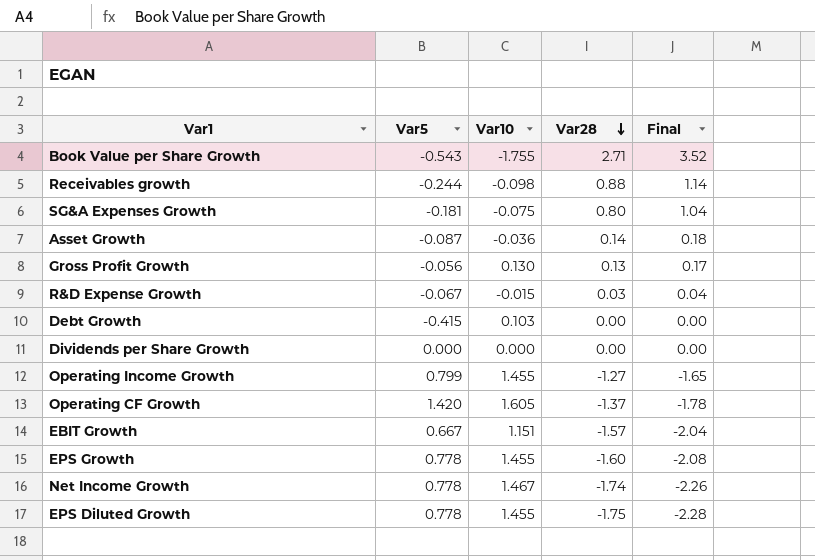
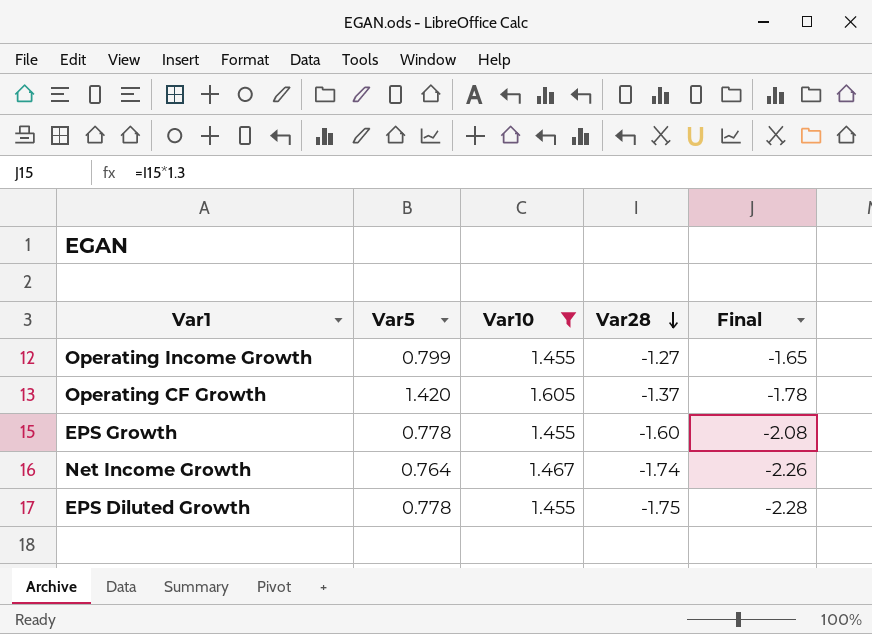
filter: none -> Var10 >= 1.455
Net Income Growth | Var5: 0.778 -> 0.764

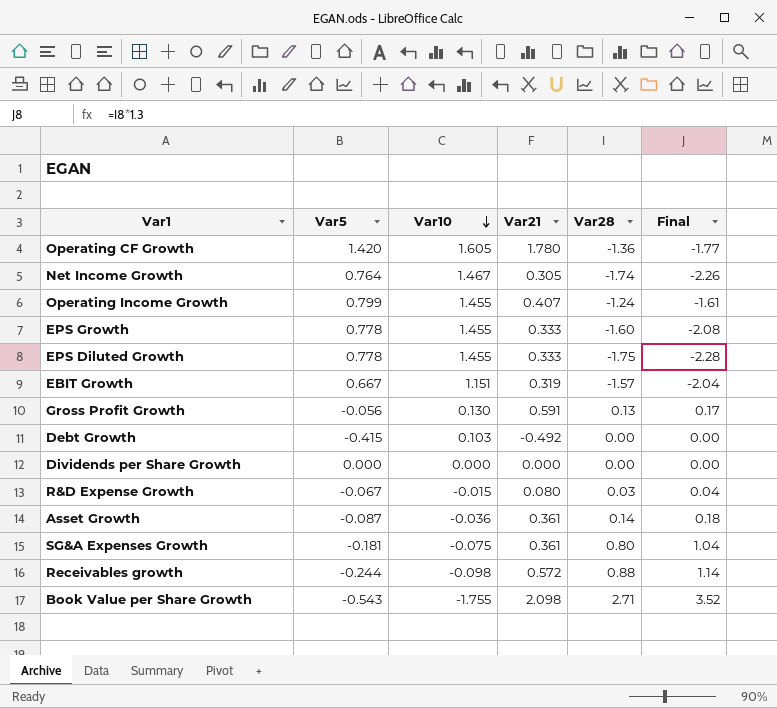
filter: Var10 >= 1.455 -> none
row order: Var28 descending -> Var10 descending
column Var21 | position: none -> 4
Operating CF Growth | Var28: -1.37 -> -1.36
Operating CF Growth | Final: -1.78 -> -1.77
Operating Income Growth | Var28: -1.27 -> -1.24
Operating Income Growth | Final: -1.65 -> -1.61

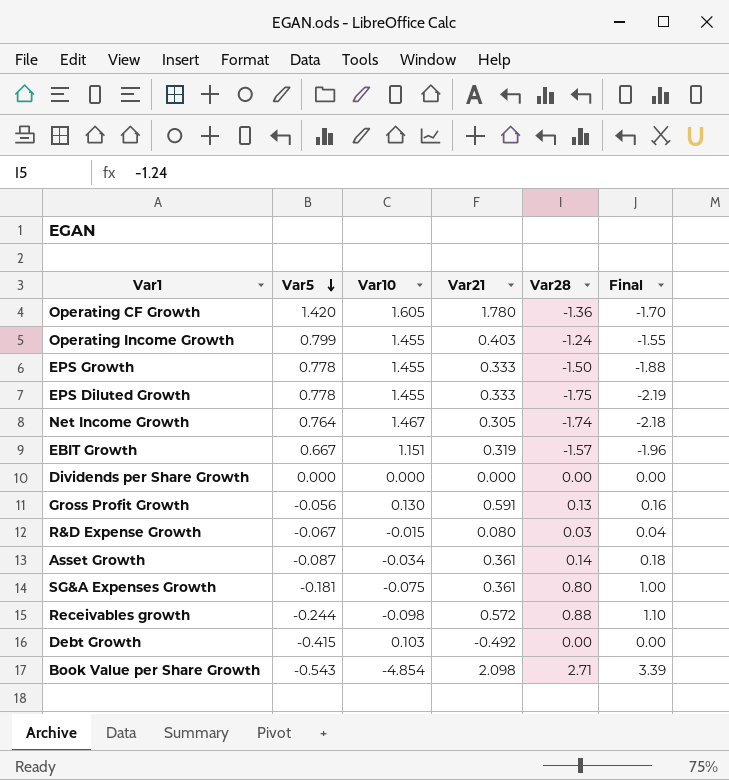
row order: Var10 descending -> Var5 descending
column Final | formula: [Var28] * 1.3 -> [Var28] * 1.25
Operating Income Growth | Var21: 0.407 -> 0.403
EPS Growth | Var28: -1.60 -> -1.50
Asset Growth | Var10: -0.036 -> -0.034
Book Value per Share Growth | Var10: -1.755 -> -4.854

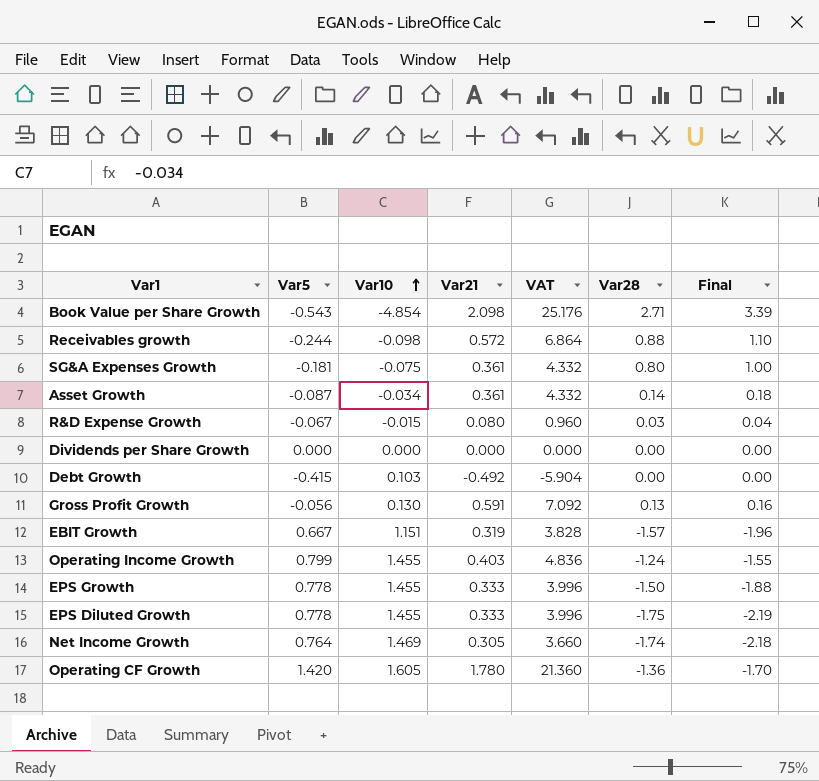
row order: Var5 descending -> Var10 ascending
column VAT | formula: none -> [Var21] * 12
Net Income Growth | Var10: 1.467 -> 1.469

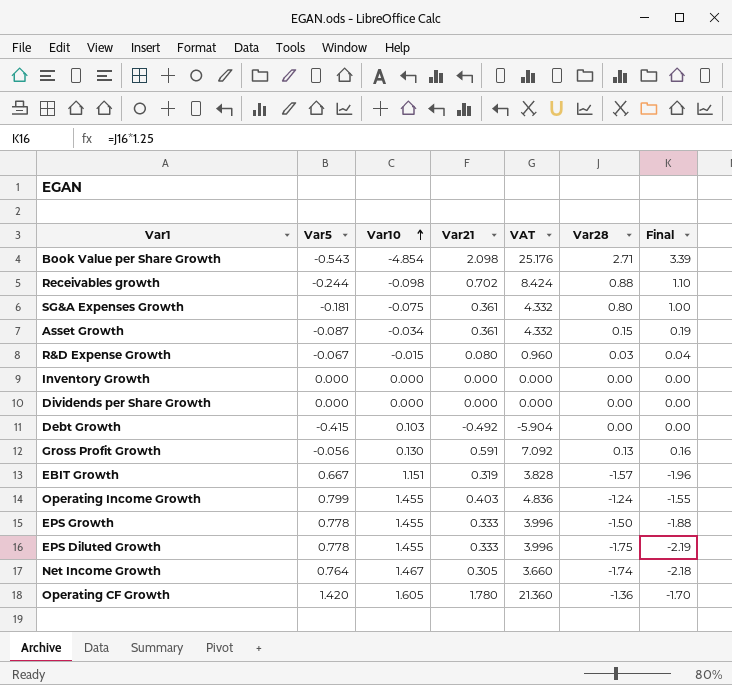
Receivables growth | Var21: 0.572 -> 0.702
Receivables growth | VAT: 6.864 -> 8.424
Asset Growth | Var28: 0.14 -> 0.15
Asset Growth | Final: 0.18 -> 0.19
row Inventory Growth: none -> 0.000 | 0.000 | 0.000 | 0.000 | 0.00 | 0.00
Net Income Growth | Var10: 1.469 -> 1.467

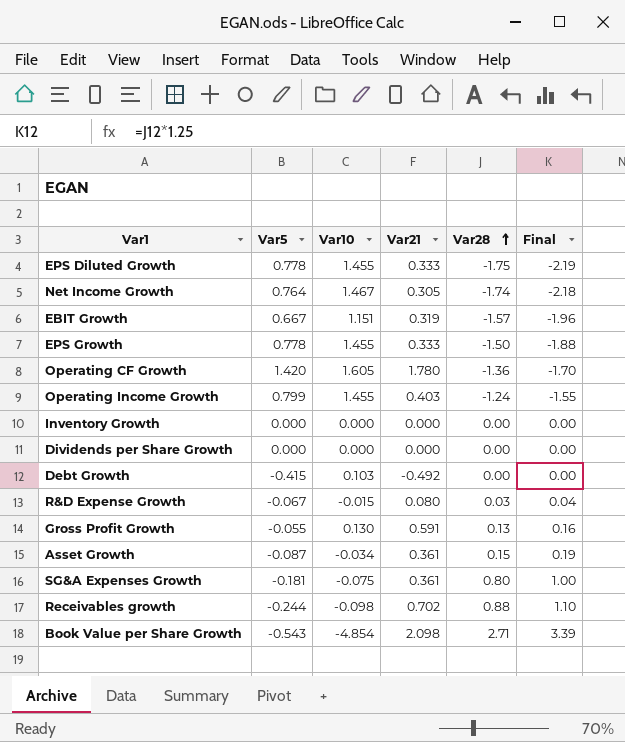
row order: Var10 ascending -> Var28 ascending
column VAT | formula: [Var21] * 12 -> none
Gross Profit Growth | Var5: -0.056 -> -0.055

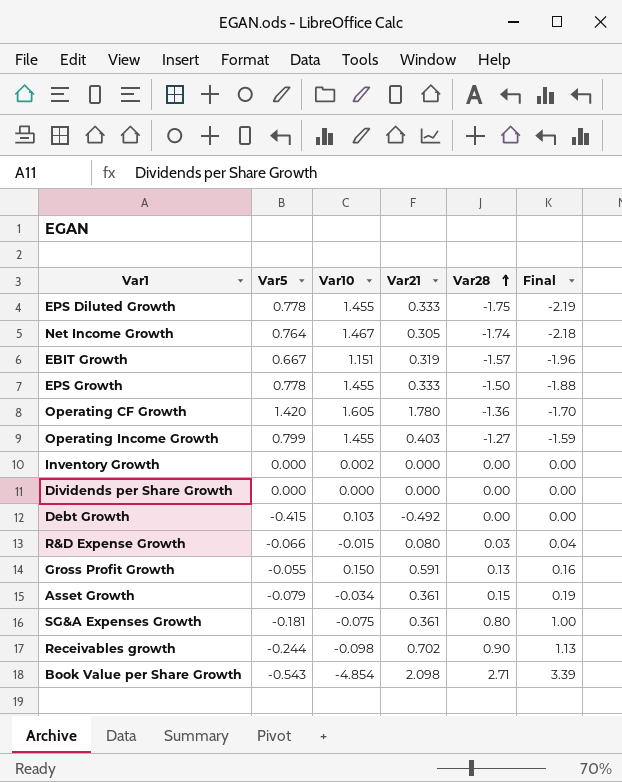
Operating Income Growth | Var28: -1.24 -> -1.27
Operating Income Growth | Final: -1.55 -> -1.59
Inventory Growth | Var10: 0.000 -> 0.002
R&D Expense Growth | Var5: -0.067 -> -0.066
Gross Profit Growth | Var10: 0.130 -> 0.150
Asset Growth | Var5: -0.087 -> -0.079
Receivables growth | Var28: 0.88 -> 0.90
Receivables growth | Final: 1.10 -> 1.13

